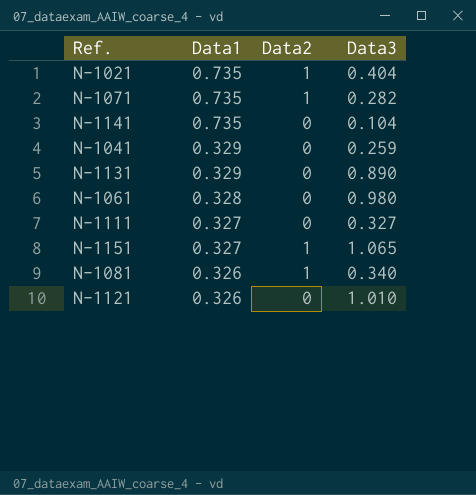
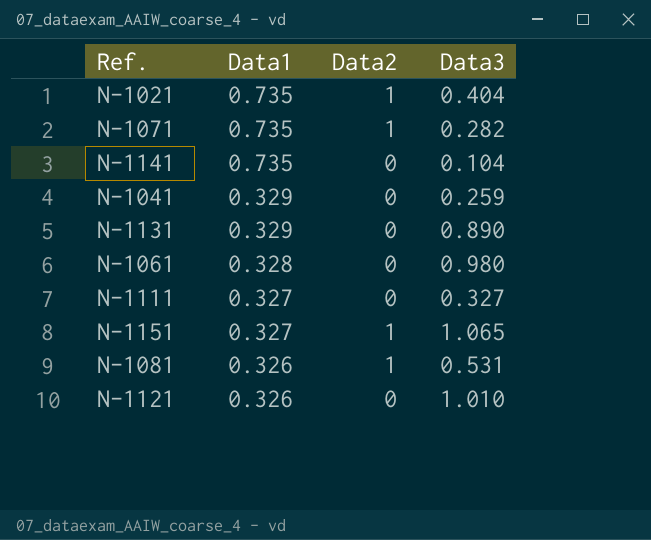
N-1081 | Data3: 0.340 -> 0.531

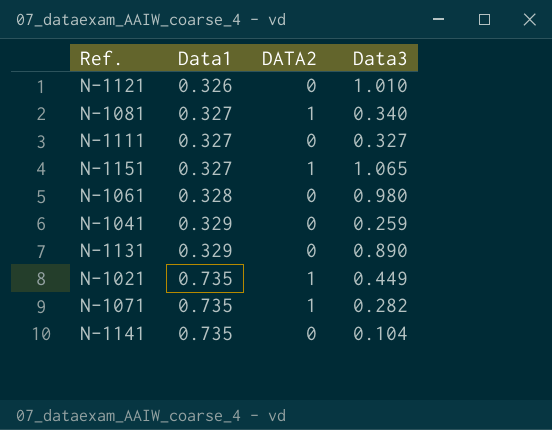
row order: Data1 descending -> Data1 ascending
column name: Data2 -> DATA2
N-1081 | Data1: 0.326 -> 0.327
N-1081 | Data3: 0.531 -> 0.340
N-1021 | Data3: 0.404 -> 0.449

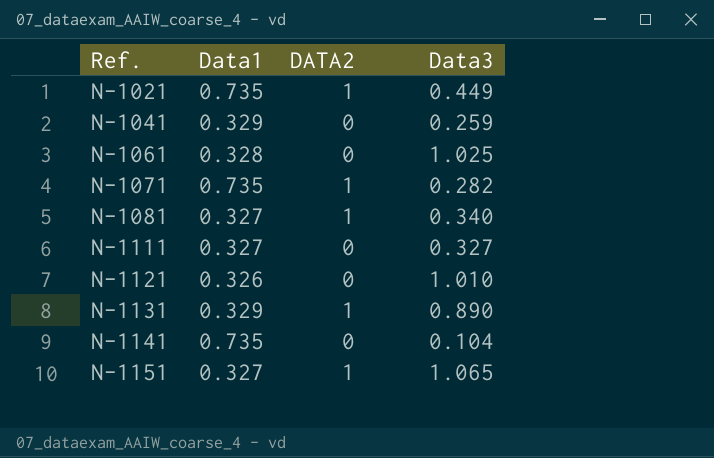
row order: Data1 ascending -> Ref. ascending
N-1061 | Data3: 0.980 -> 1.025
N-1131 | DATA2: 0 -> 1

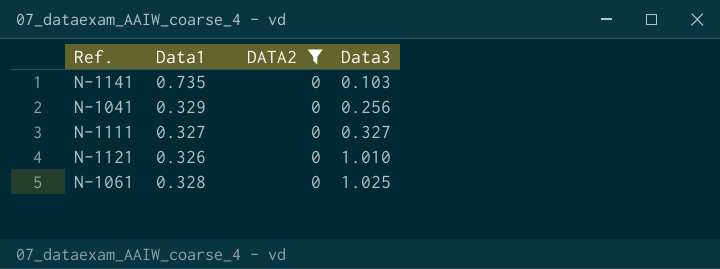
filter: none -> DATA2 = 0
row order: Ref. ascending -> Data3 ascending
N-1141 | Data3: 0.104 -> 0.103
N-1041 | Data3: 0.259 -> 0.256

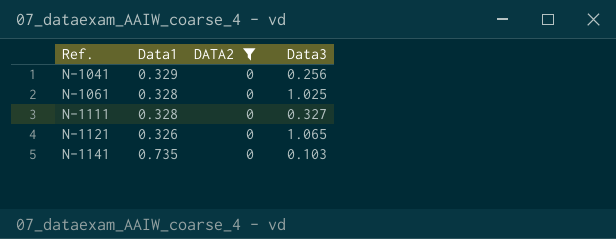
row order: Data3 ascending -> Ref. ascending
N-1111 | Data1: 0.327 -> 0.328
N-1121 | Data3: 1.010 -> 1.065

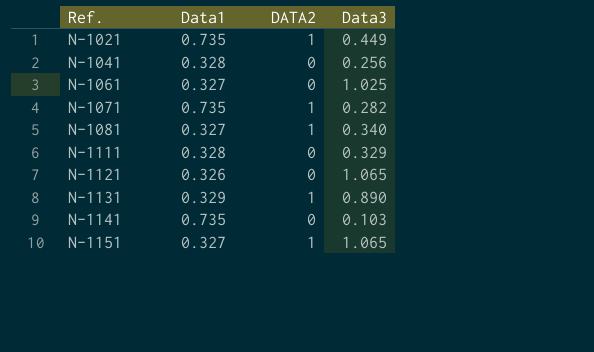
filter: DATA2 = 0 -> none
N-1041 | Data1: 0.329 -> 0.328
N-1061 | Data1: 0.328 -> 0.327
N-1111 | Data3: 0.327 -> 0.329

